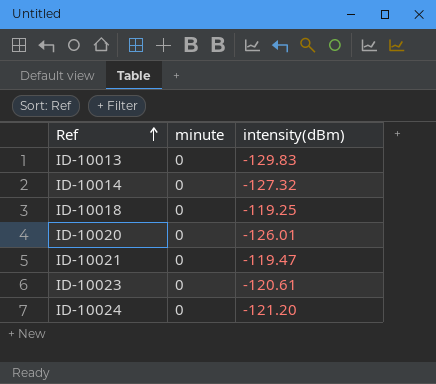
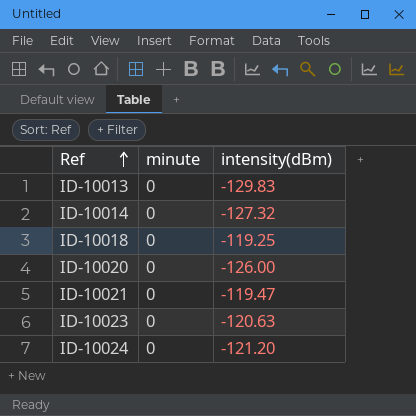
ID-10020 | intensity(dBm): -126.01 -> -126.00
ID-10023 | intensity(dBm): -120.61 -> -120.63

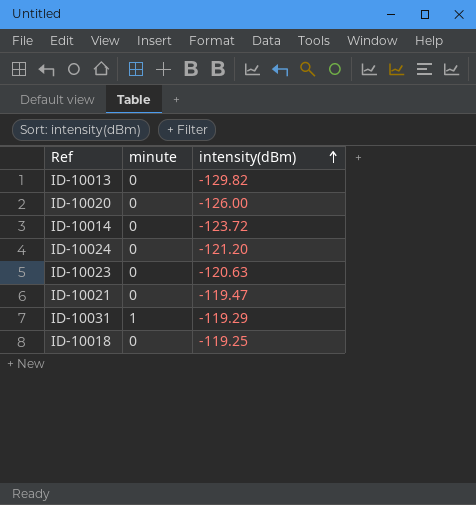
row order: Ref ascending -> intensity(dBm) ascending
ID-10013 | intensity(dBm): -129.83 -> -129.82
ID-10014 | intensity(dBm): -127.32 -> -123.72
row ID-10031: none -> 1 | -119.29

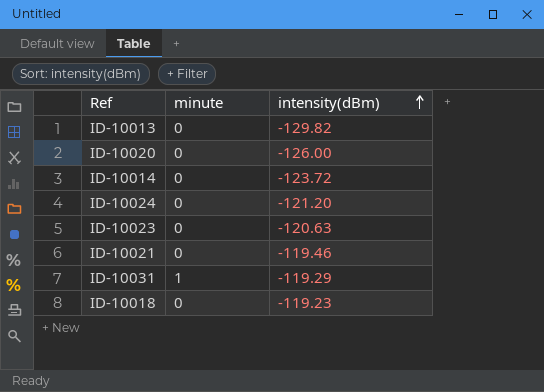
ID-10021 | intensity(dBm): -119.47 -> -119.46
ID-10018 | intensity(dBm): -119.25 -> -119.23

